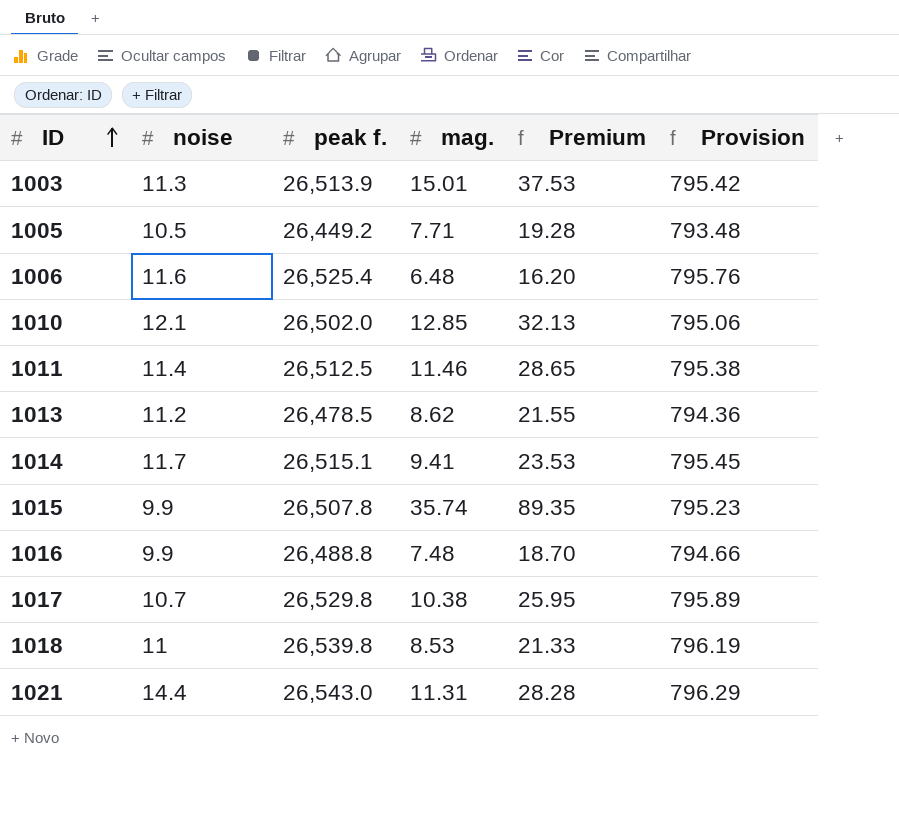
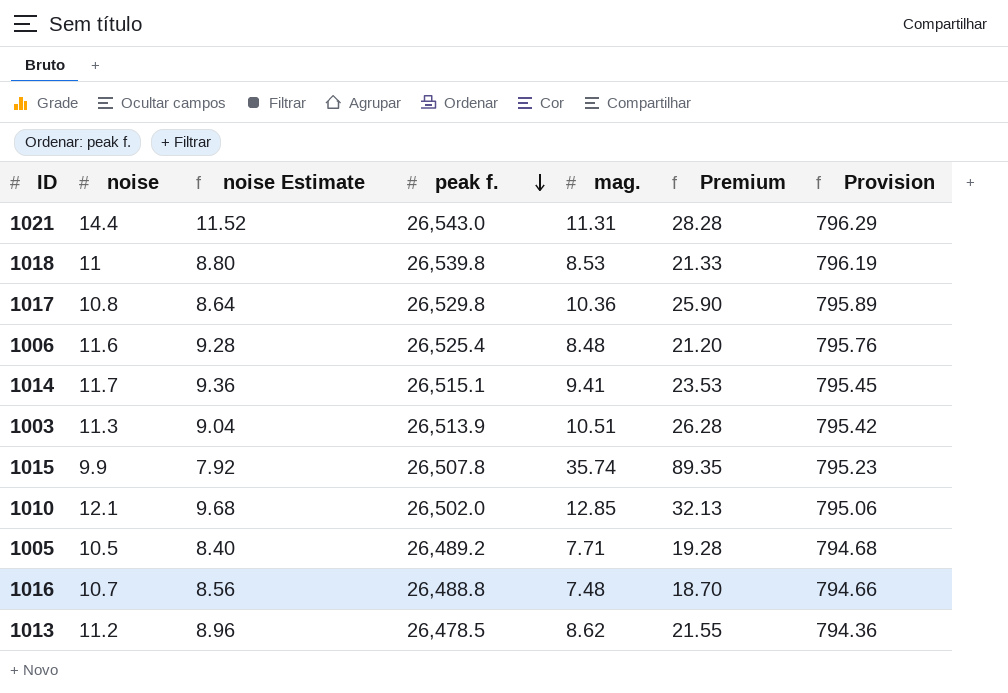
row order: ID ascending -> peak f. descending
column noise Estimate | formula: none -> [noise] * 0.8
row 1011: 11.4 | 26,512.5 | 11.46 | 28.65 | 795.38 -> none
1017 | noise: 10.7 -> 10.8
1017 | mag.: 10.38 -> 10.36
1017 | Premium: 25.95 -> 25.90
1006 | mag.: 6.48 -> 8.48
1006 | Premium: 16.20 -> 21.20
1003 | mag.: 15.01 -> 10.51
1003 | Premium: 37.53 -> 26.28
1005 | peak f.: 26,449.2 -> 26,489.2
1005 | Provision: 793.48 -> 794.68
1016 | noise: 9.9 -> 10.7

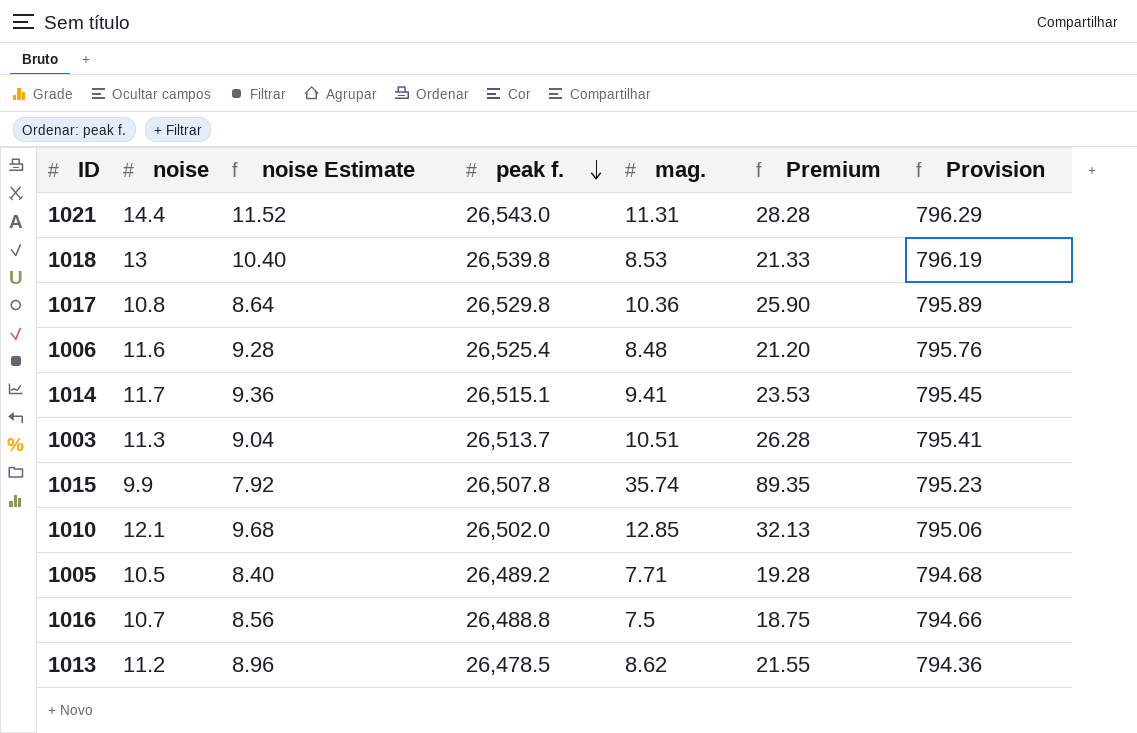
1018 | noise: 11 -> 13
1018 | noise Estimate: 8.80 -> 10.40
1003 | peak f.: 26,513.9 -> 26,513.7
1003 | Provision: 795.42 -> 795.41
1016 | mag.: 7.48 -> 7.5
1016 | Premium: 18.70 -> 18.75

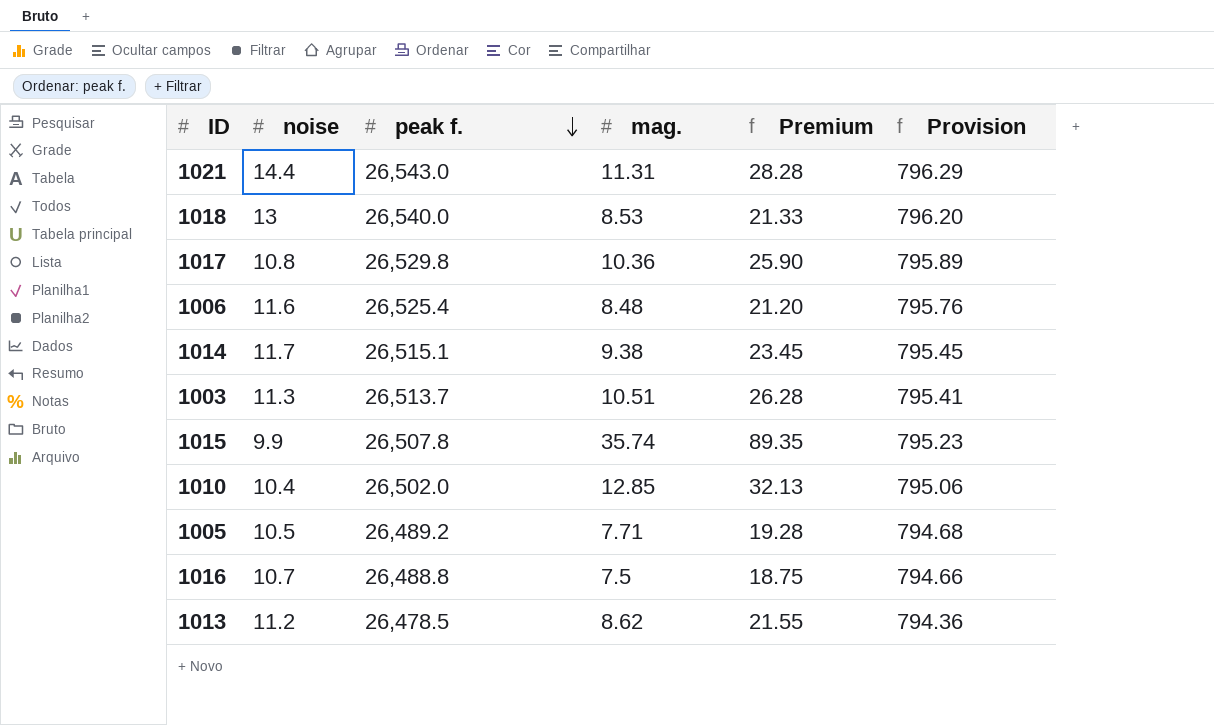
column noise Estimate | formula: [noise] * 0.8 -> none
1018 | peak f.: 26,539.8 -> 26,540.0
1018 | Provision: 796.19 -> 796.20
1014 | mag.: 9.41 -> 9.38
1014 | Premium: 23.53 -> 23.45
1010 | noise: 12.1 -> 10.4

